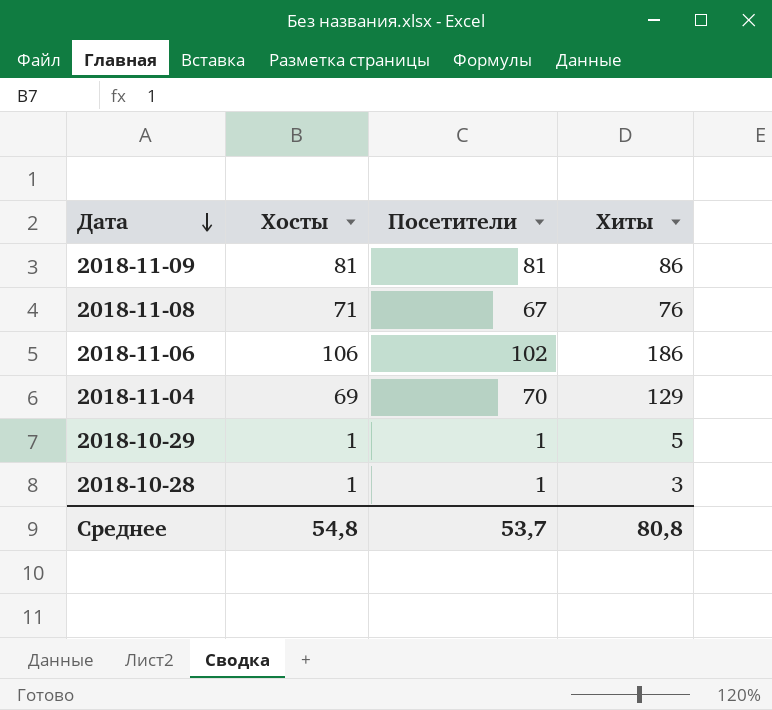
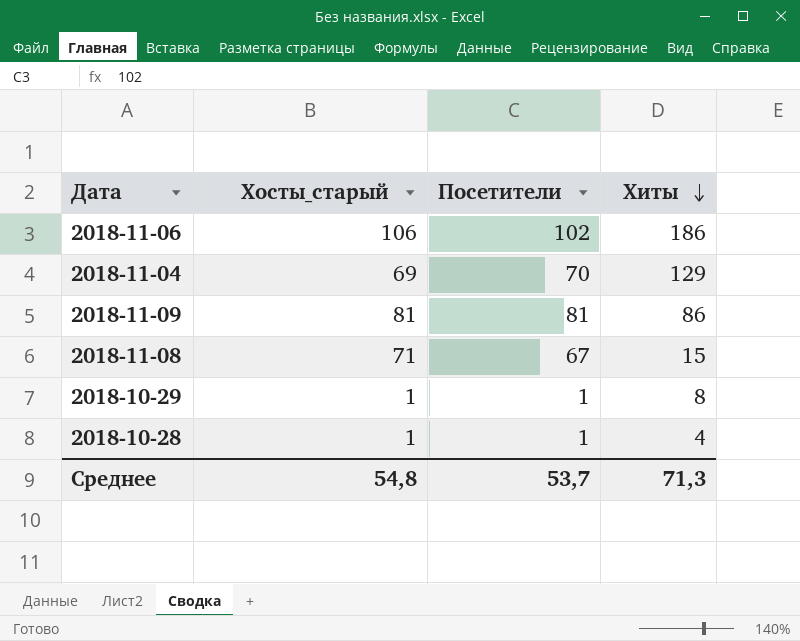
row order: Дата descending -> Хиты descending
column name: Хосты -> Хосты_старый
2018-11-08 | Хиты: 76 -> 15
2018-10-29 | Хиты: 5 -> 8
2018-10-28 | Хиты: 3 -> 4
Среднее | Хиты: 80,8 -> 71,3

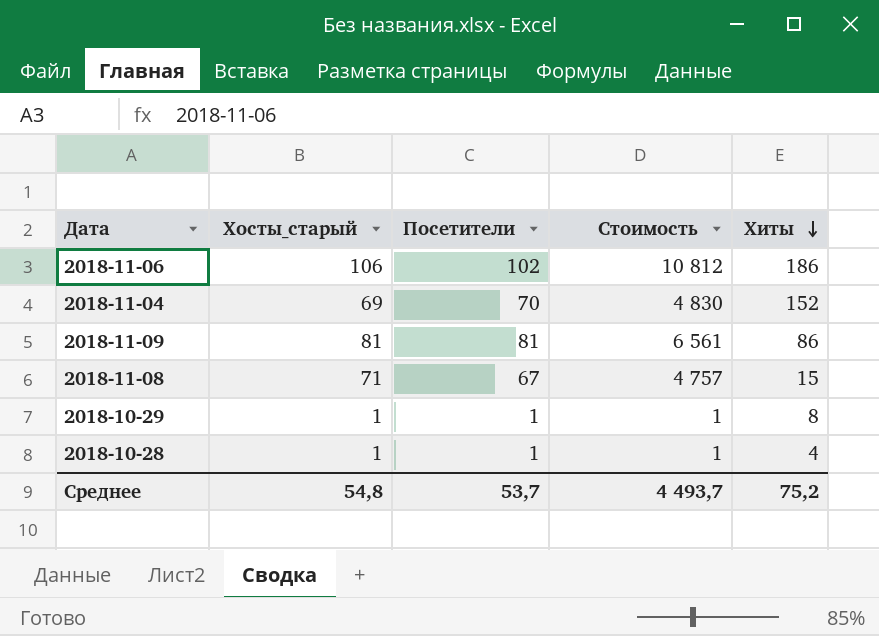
column Стоимость | formula: none -> [Хосты_старый] * [Посетители]
2018-11-04 | Хиты: 129 -> 152
Среднее | Хиты: 71,3 -> 75,2

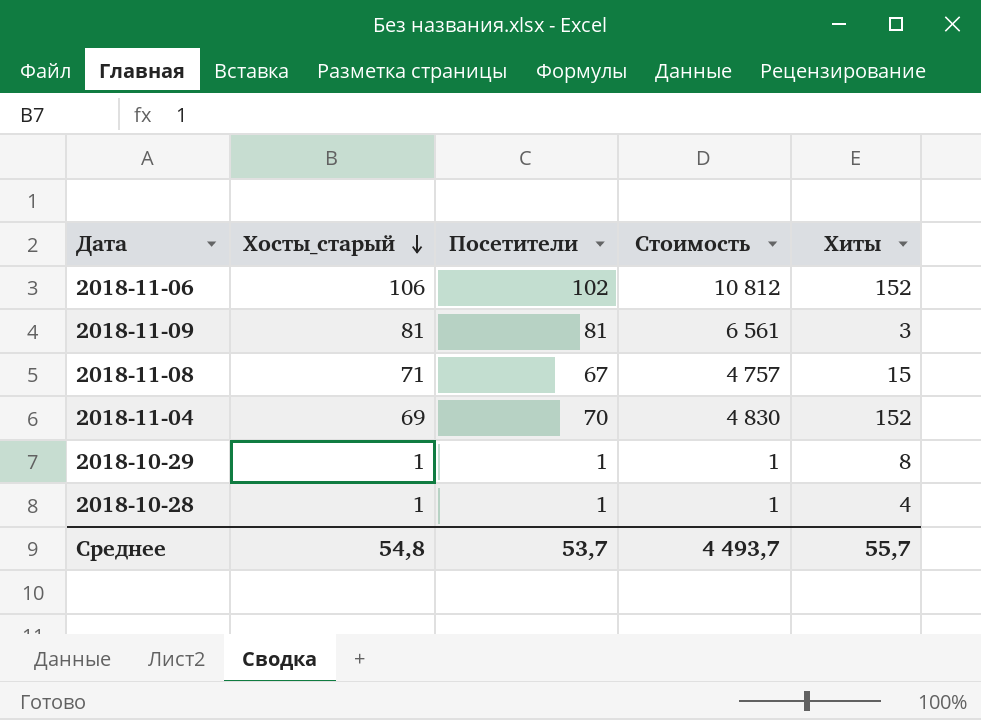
row order: Хиты descending -> Хосты_старый descending
2018-11-06 | Хиты: 186 -> 152
2018-11-09 | Хиты: 86 -> 3
Среднее | Хиты: 75,2 -> 55,7

